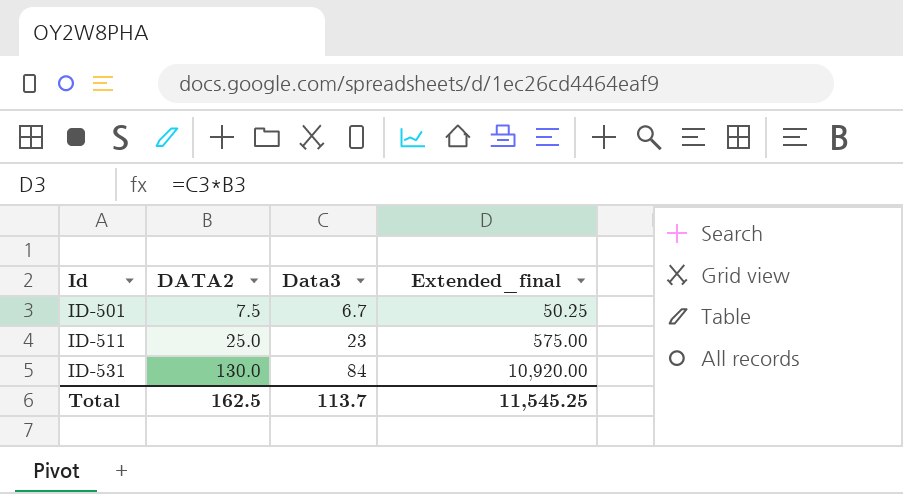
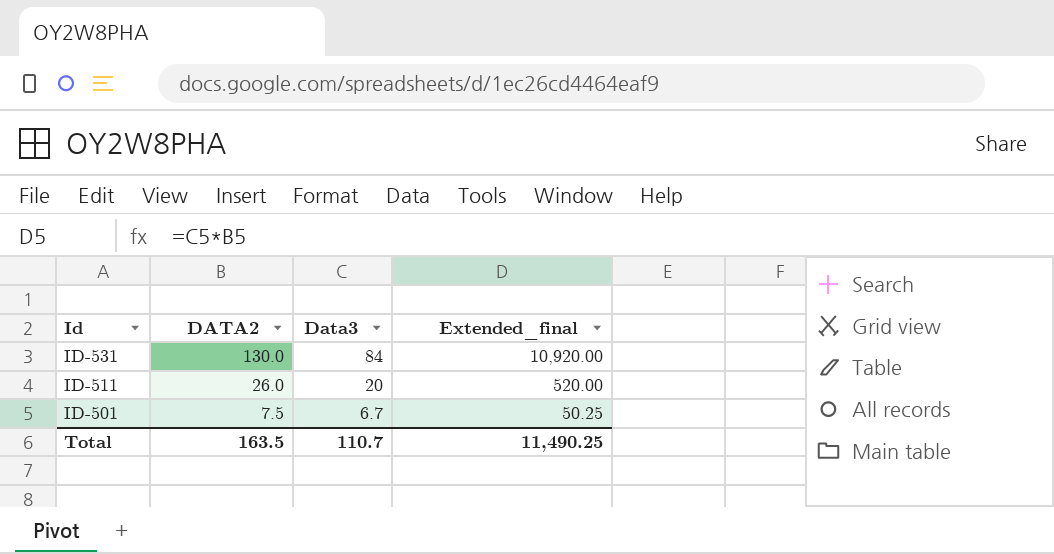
row order: Id ascending -> Id descending
ID-511 | DATA2: 25.0 -> 26.0
ID-511 | Data3: 23 -> 20
ID-511 | Extended_final: 575.00 -> 520.00
Total | DATA2: 162.5 -> 163.5
Total | Data3: 113.7 -> 110.7
Total | Extended_final: 11,545.25 -> 11,490.25

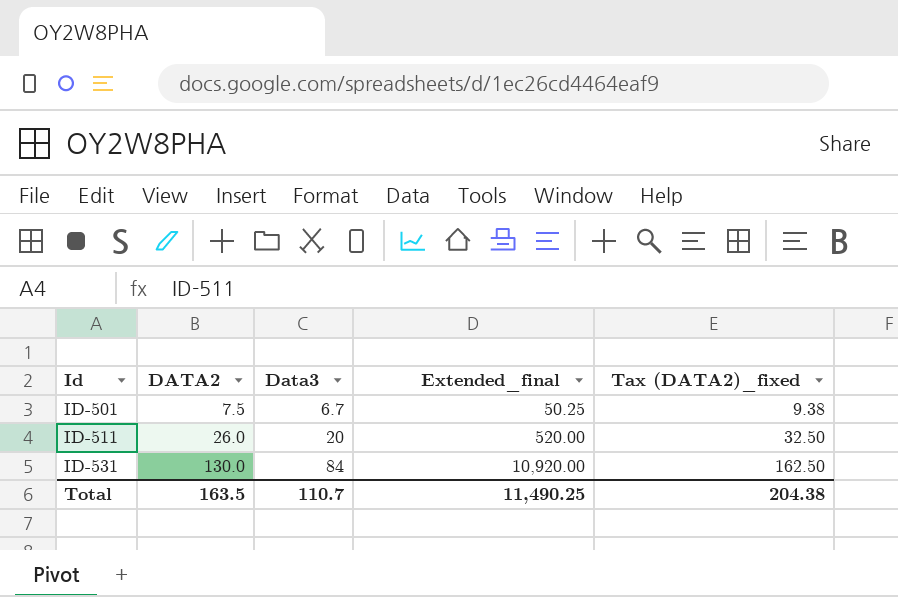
row order: Id descending -> Id ascending
column Tax (DATA2)_fixed | formula: none -> [DATA2] * 1.25

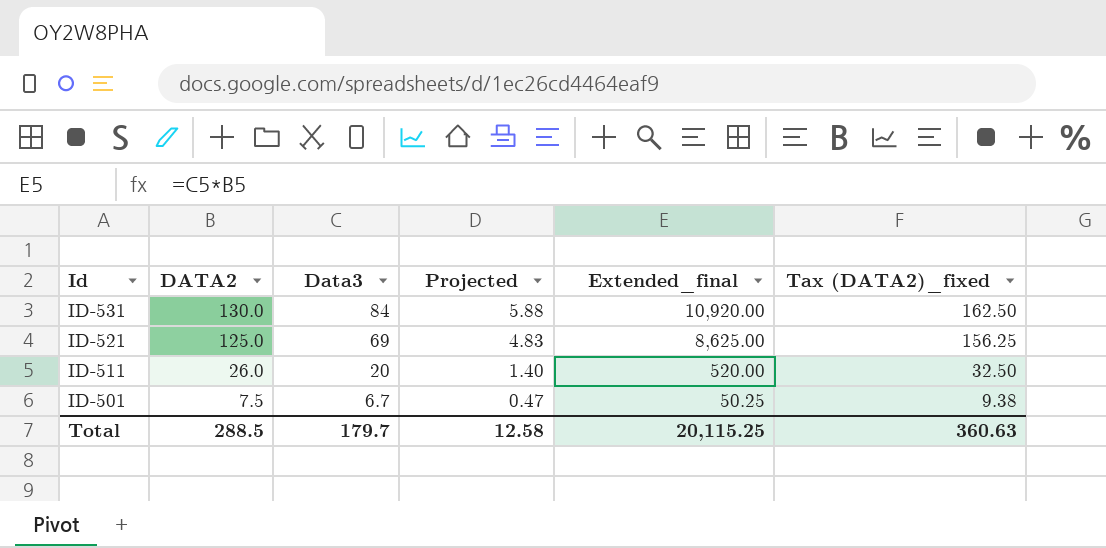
row order: Id ascending -> Id descending
column Projected | formula: none -> [Data3] * 0.07
row ID-521: none -> 125.0 | 69 | 4.83 | 8,625.00 | 156.25
Total | DATA2: 163.5 -> 288.5
Total | Data3: 110.7 -> 179.7
Total | Extended_final: 11,490.25 -> 20,115.25
Total | Tax (DATA2)_fixed: 204.38 -> 360.63

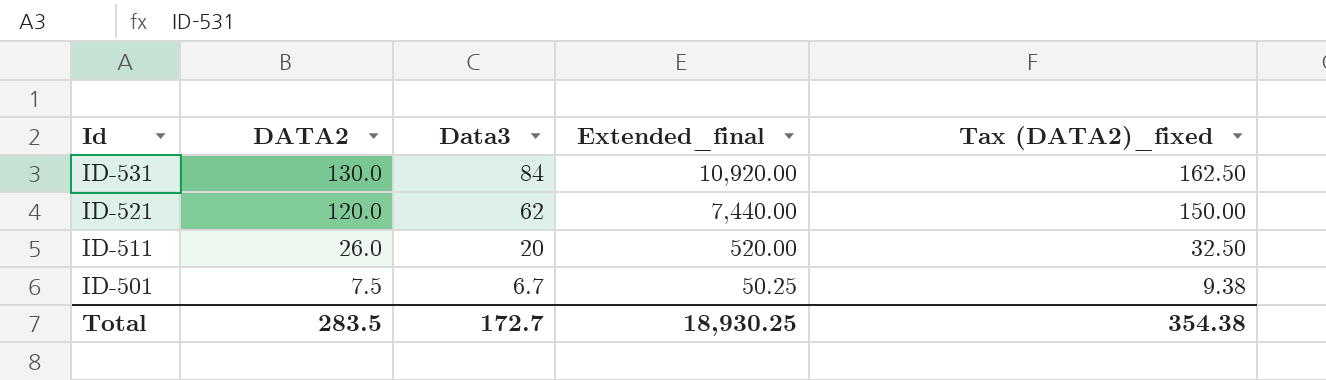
column Projected | formula: [Data3] * 0.07 -> none
ID-521 | DATA2: 125.0 -> 120.0
ID-521 | Data3: 69 -> 62
ID-521 | Extended_final: 8,625.00 -> 7,440.00
ID-521 | Tax (DATA2)_fixed: 156.25 -> 150.00
Total | DATA2: 288.5 -> 283.5
Total | Data3: 179.7 -> 172.7
Total | Extended_final: 20,115.25 -> 18,930.25
Total | Tax (DATA2)_fixed: 360.63 -> 354.38

